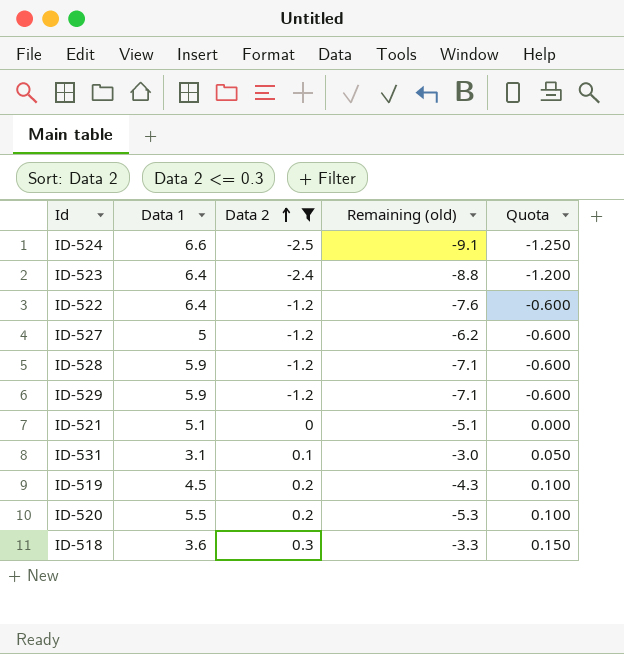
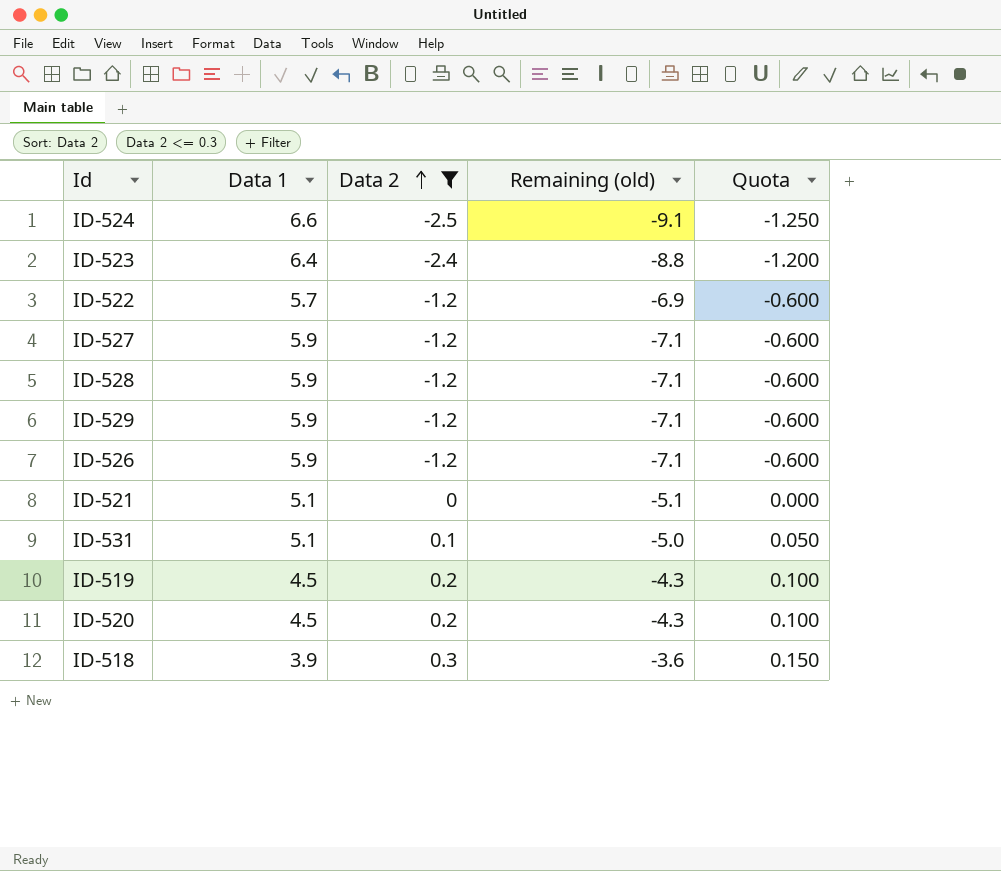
ID-522 | Data 1: 6.4 -> 5.7
ID-522 | Remaining (old): -7.6 -> -6.9
ID-527 | Data 1: 5 -> 5.9
ID-527 | Remaining (old): -6.2 -> -7.1
row ID-526: none -> 5.9 | -1.2 | -7.1 | -0.600
ID-531 | Data 1: 3.1 -> 5.1
ID-531 | Remaining (old): -3.0 -> -5.0
ID-520 | Data 1: 5.5 -> 4.5
ID-520 | Remaining (old): -5.3 -> -4.3
ID-518 | Data 1: 3.6 -> 3.9
ID-518 | Remaining (old): -3.3 -> -3.6

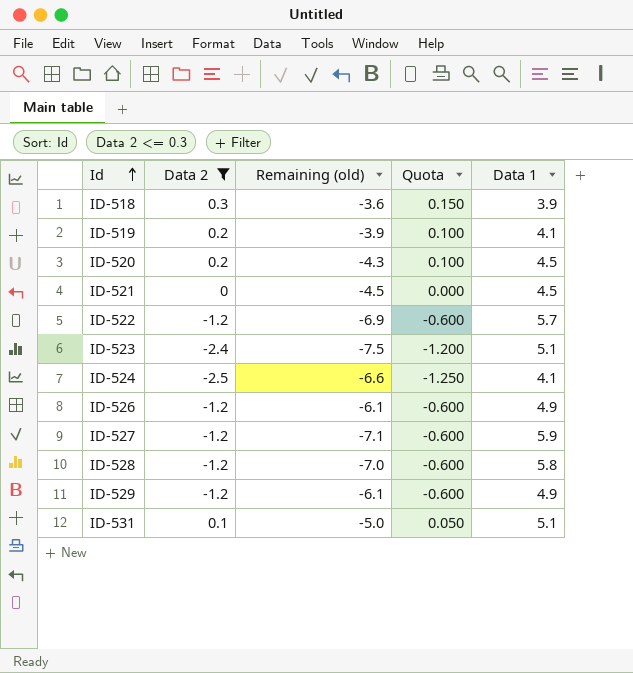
row order: Data 2 ascending -> Id ascending
column Data 1 | position: 2 -> 5
ID-519 | Remaining (old): -4.3 -> -3.9
ID-519 | Data 1: 4.5 -> 4.1
ID-521 | Remaining (old): -5.1 -> -4.5
ID-521 | Data 1: 5.1 -> 4.5
ID-523 | Remaining (old): -8.8 -> -7.5
ID-523 | Data 1: 6.4 -> 5.1
ID-524 | Remaining (old): -9.1 -> -6.6
ID-524 | Data 1: 6.6 -> 4.1
ID-526 | Remaining (old): -7.1 -> -6.1
ID-526 | Data 1: 5.9 -> 4.9
ID-528 | Remaining (old): -7.1 -> -7.0
ID-528 | Data 1: 5.9 -> 5.8
ID-529 | Remaining (old): -7.1 -> -6.1
ID-529 | Data 1: 5.9 -> 4.9

